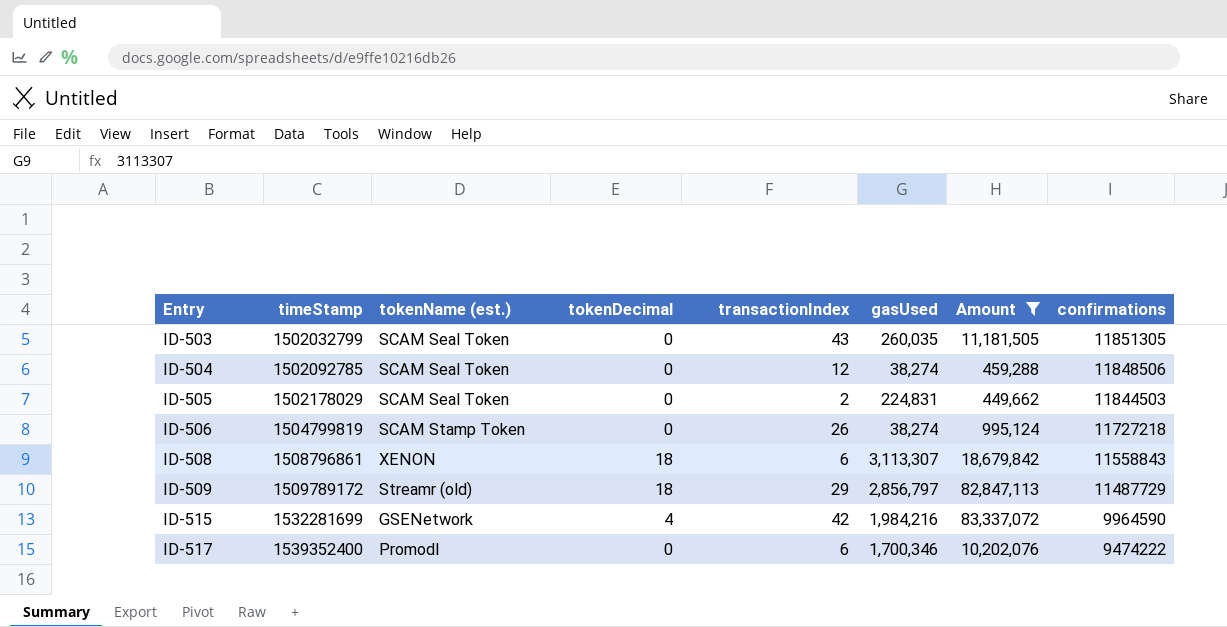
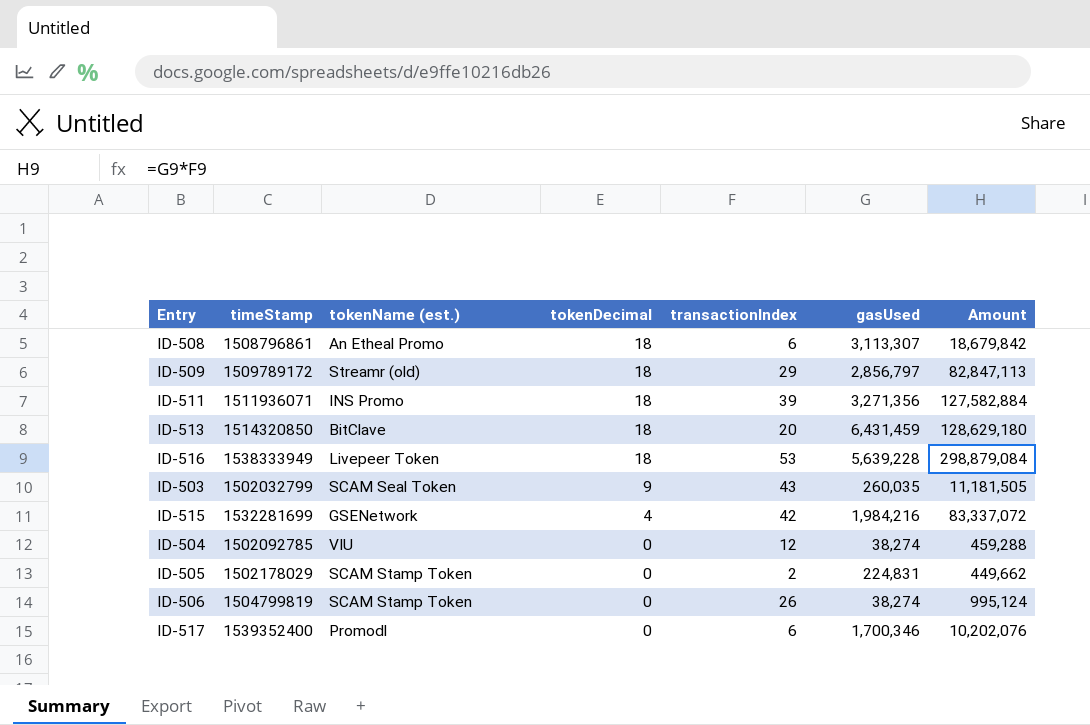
filter: Amount <= 83,337,072 -> none
row order: Entry ascending -> tokenDecimal descending
column confirmations | position: 8 -> none
ID-508 | tokenName (est.): XENON -> An Etheal Promo
ID-503 | tokenDecimal: 0 -> 9
ID-504 | tokenName (est.): SCAM Seal Token -> VIU
ID-505 | tokenName (est.): SCAM Seal Token -> SCAM Stamp Token

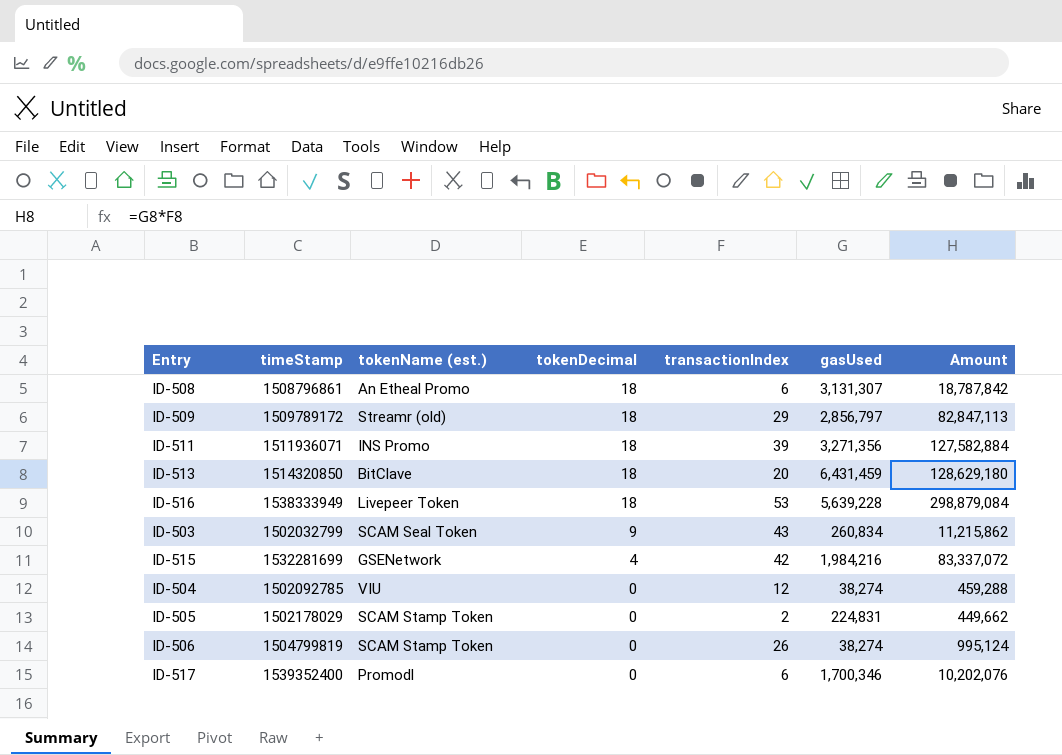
ID-508 | gasUsed: 3,113,307 -> 3,131,307
ID-508 | Amount: 18,679,842 -> 18,787,842
ID-503 | gasUsed: 260,035 -> 260,834
ID-503 | Amount: 11,181,505 -> 11,215,862

